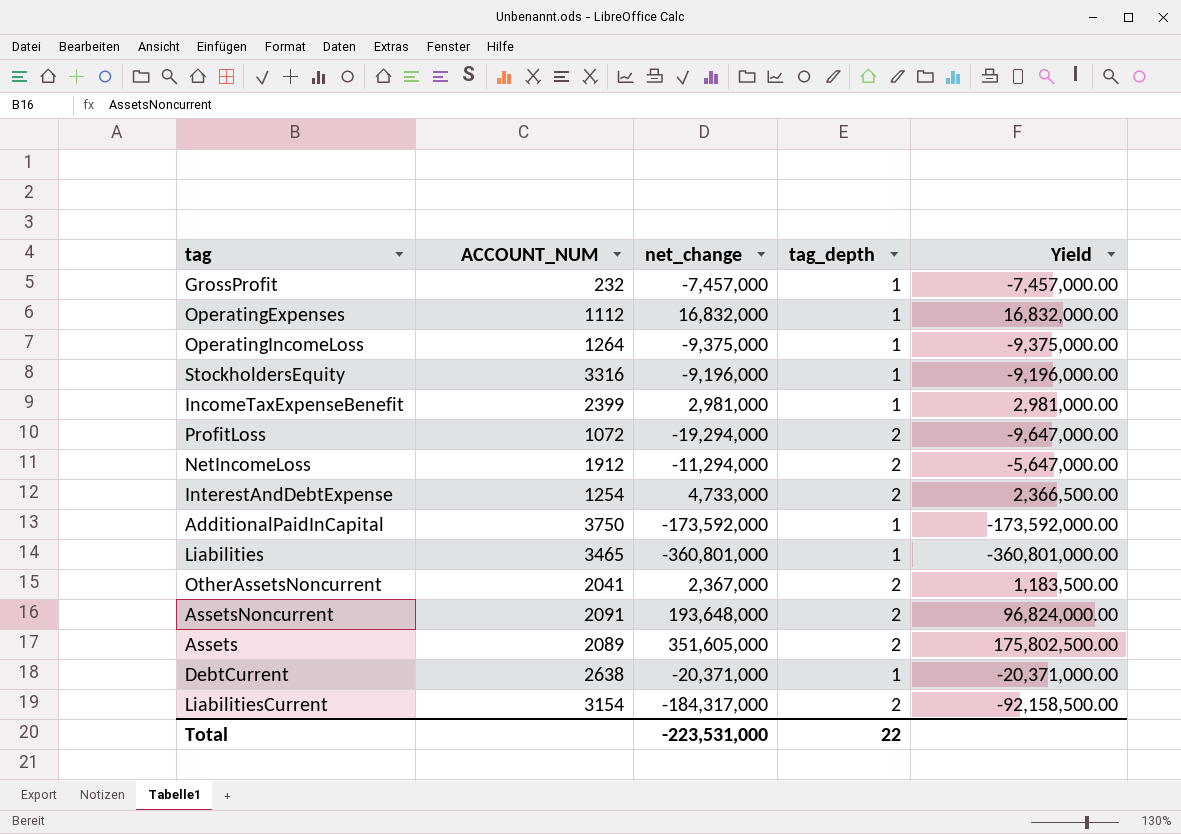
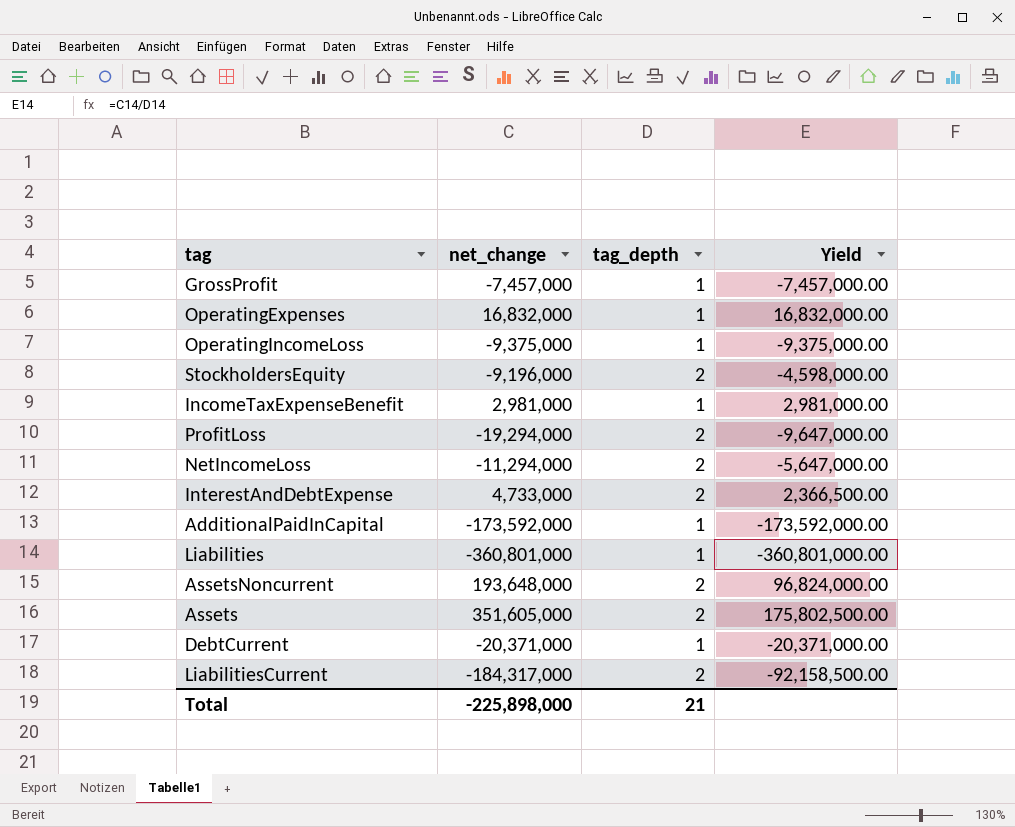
column ACCOUNT_NUM | position: 2 -> none
row OtherAssetsNoncurrent: 2041 | 2,367,000 | 2 | 1,183,500.00 -> none
StockholdersEquity | tag_depth: 1 -> 2
StockholdersEquity | Yield: -9,196,000.00 -> -4,598,000.00
Total | net_change: -223,531,000 -> -225,898,000
Total | tag_depth: 22 -> 21

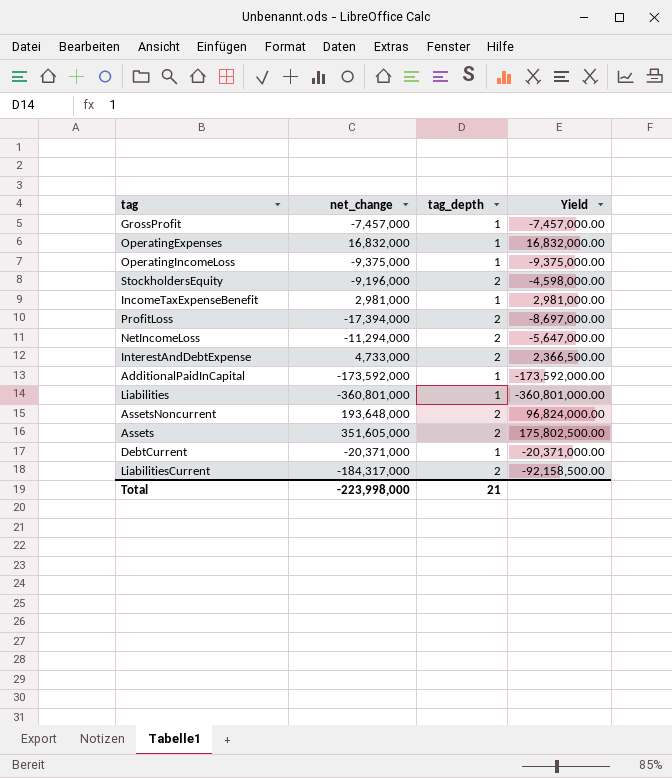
ProfitLoss | net_change: -19,294,000 -> -17,394,000
ProfitLoss | Yield: -9,647,000.00 -> -8,697,000.00
Total | net_change: -225,898,000 -> -223,998,000

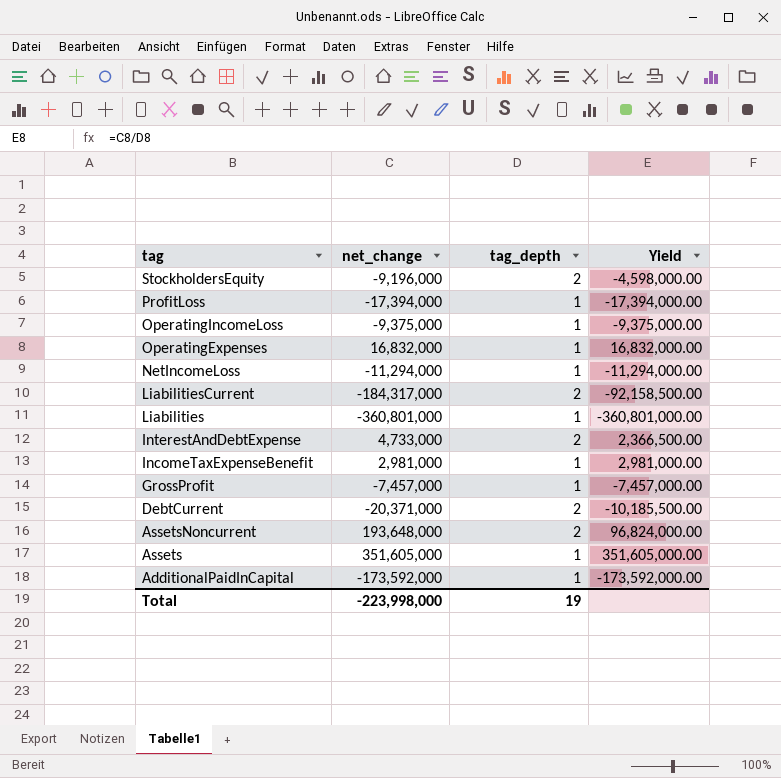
row order: none -> tag descending
ProfitLoss | tag_depth: 2 -> 1
ProfitLoss | Yield: -8,697,000.00 -> -17,394,000.00
NetIncomeLoss | tag_depth: 2 -> 1
NetIncomeLoss | Yield: -5,647,000.00 -> -11,294,000.00
DebtCurrent | tag_depth: 1 -> 2
DebtCurrent | Yield: -20,371,000.00 -> -10,185,500.00
Assets | tag_depth: 2 -> 1
Assets | Yield: 175,802,500.00 -> 351,605,000.00
Total | tag_depth: 21 -> 19

